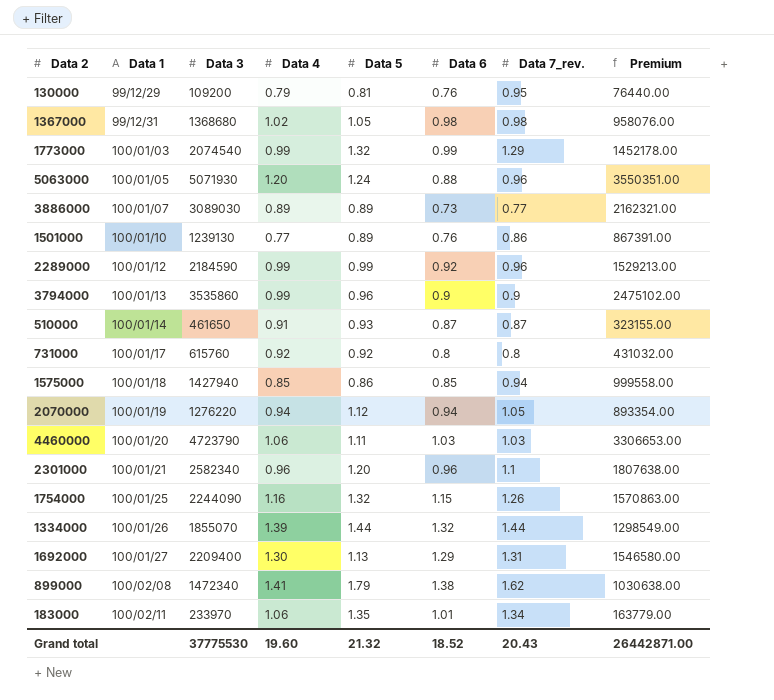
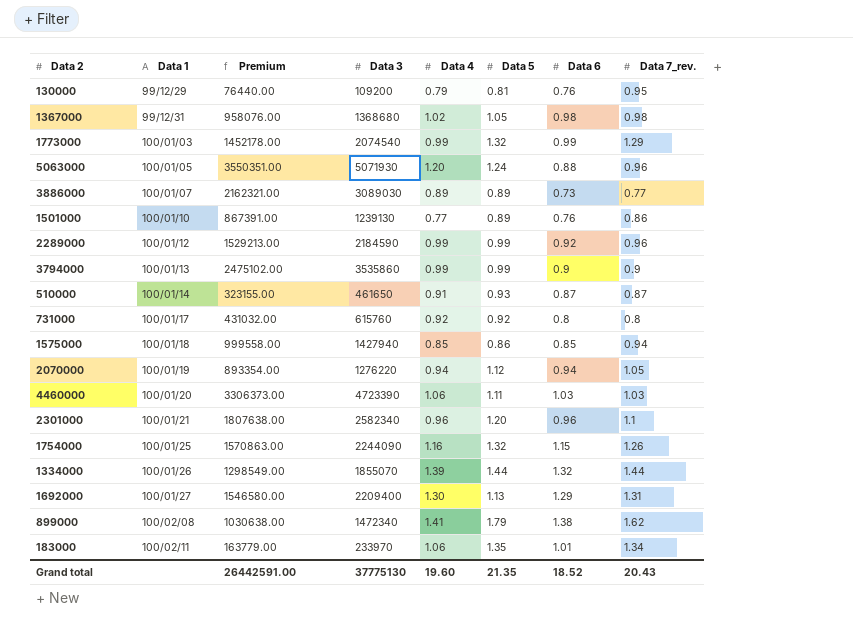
column Premium | position: 8 -> 3
3794000 | Data 5: 0.96 -> 0.99
4460000 | Premium: 3306653.00 -> 3306373.00
4460000 | Data 3: 4723790 -> 4723390
Grand total | Premium: 26442871.00 -> 26442591.00
Grand total | Data 3: 37775530 -> 37775130
Grand total | Data 5: 21.32 -> 21.35

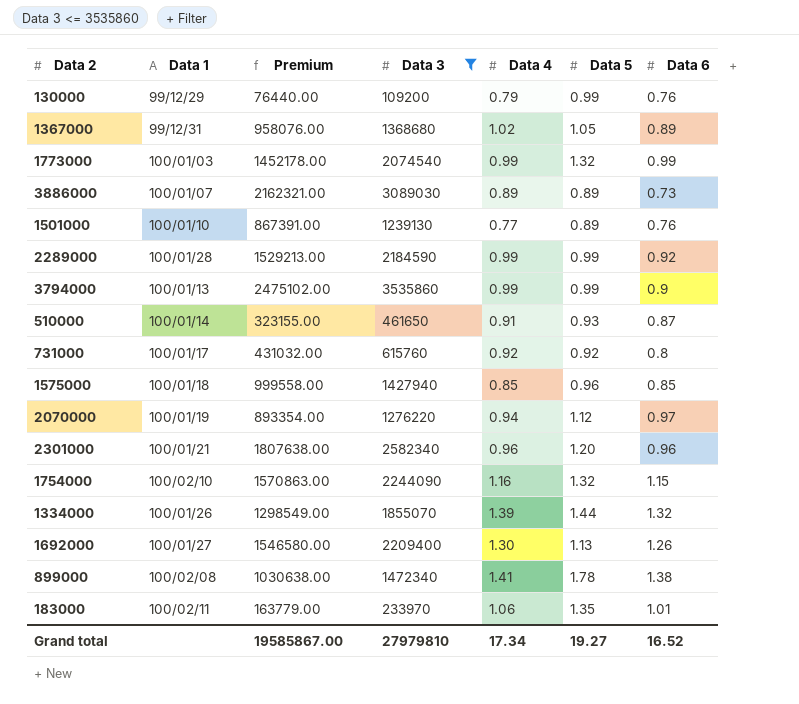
filter: none -> Data 3 <= 3535860
column Data 7_rev. | position: 8 -> none
130000 | Data 5: 0.81 -> 0.99
1367000 | Data 6: 0.98 -> 0.89
2289000 | Data 1: 100/01/12 -> 100/01/28
1575000 | Data 5: 0.86 -> 0.96
2070000 | Data 6: 0.94 -> 0.97
1754000 | Data 1: 100/01/25 -> 100/02/10
1692000 | Data 6: 1.29 -> 1.26
899000 | Data 5: 1.79 -> 1.78
Grand total | Premium: 26442591.00 -> 19585867.00
Grand total | Data 3: 37775130 -> 27979810
Grand total | Data 4: 19.60 -> 17.34
Grand total | Data 5: 21.35 -> 19.27
Grand total | Data 6: 18.52 -> 16.52

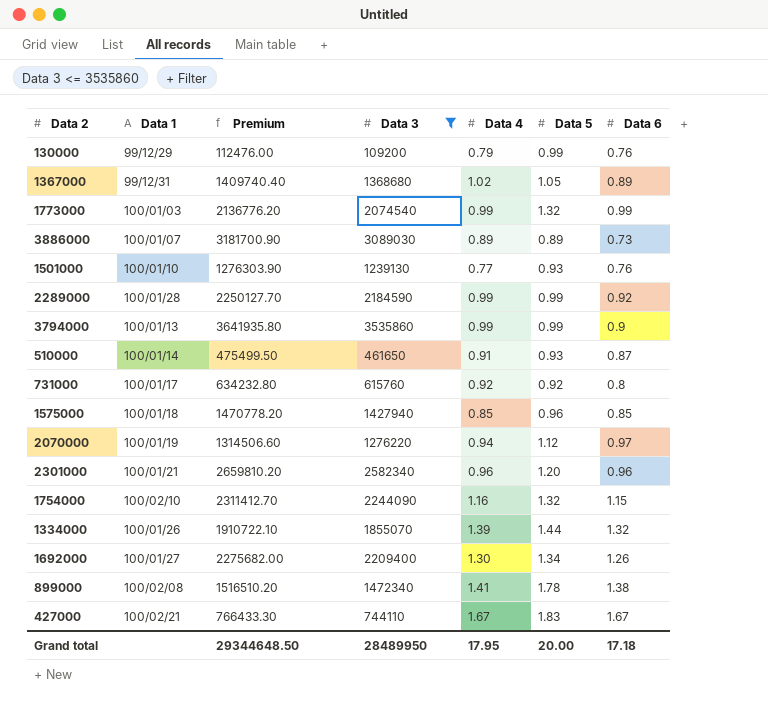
column Premium | formula: [Data 3] * 0.7 -> [Data 3] * 1.03
row 183000: 100/02/11 | 163779.00 | 233970 | 1.06 | 1.35 | 1.01 -> none
1501000 | Data 5: 0.89 -> 0.93
1692000 | Data 5: 1.13 -> 1.34
row 427000: none -> 100/02/21 | 766433.30 | 744110 | 1.67 | 1.83 | 1.67
Grand total | Premium: 19585867.00 -> 29344648.50
Grand total | Data 3: 27979810 -> 28489950
Grand total | Data 4: 17.34 -> 17.95
Grand total | Data 5: 19.27 -> 20.00
Grand total | Data 6: 16.52 -> 17.18

